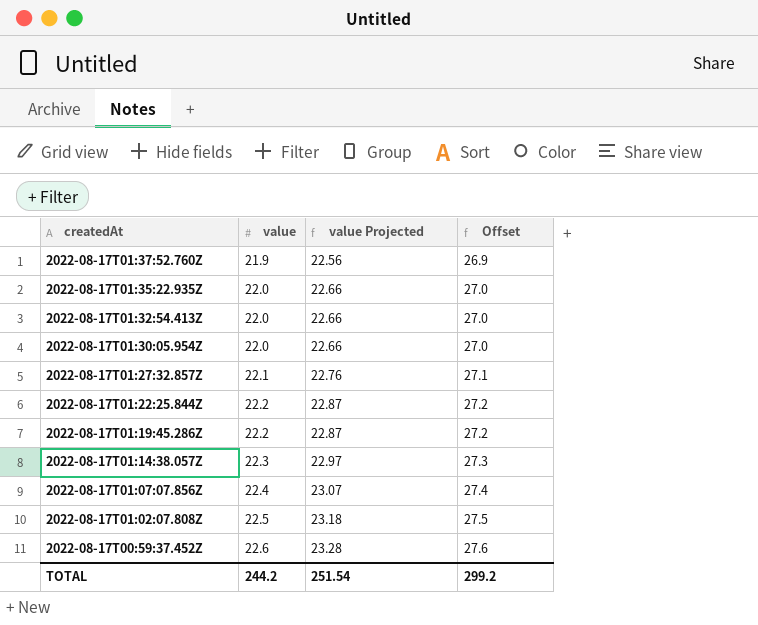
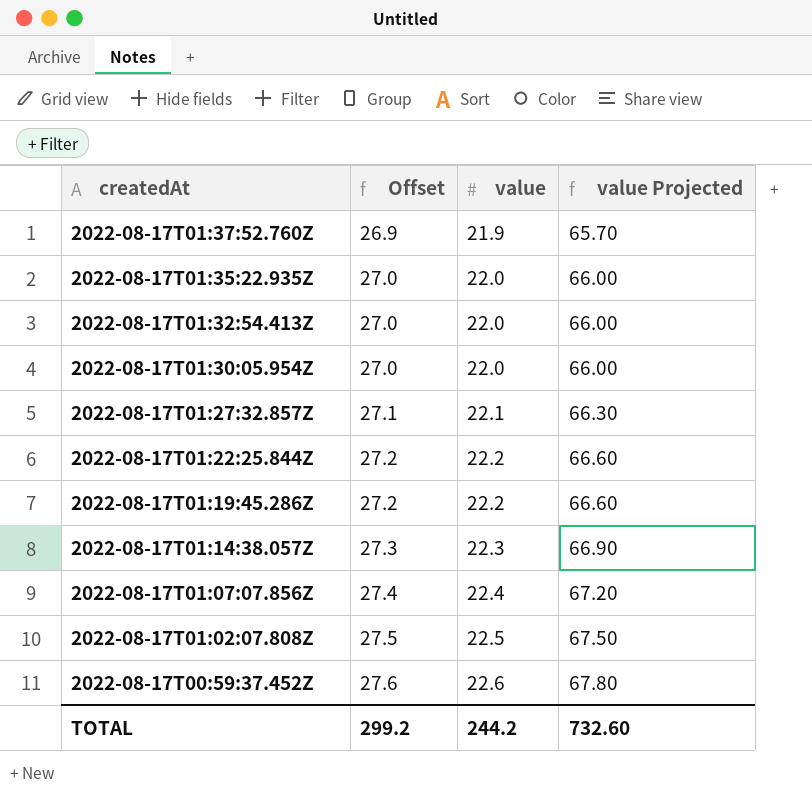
column Offset | position: 4 -> 2
column value Projected | formula: [value] * 1.03 -> [value] * 3
TOTAL | value Projected: 251.54 -> 732.60

